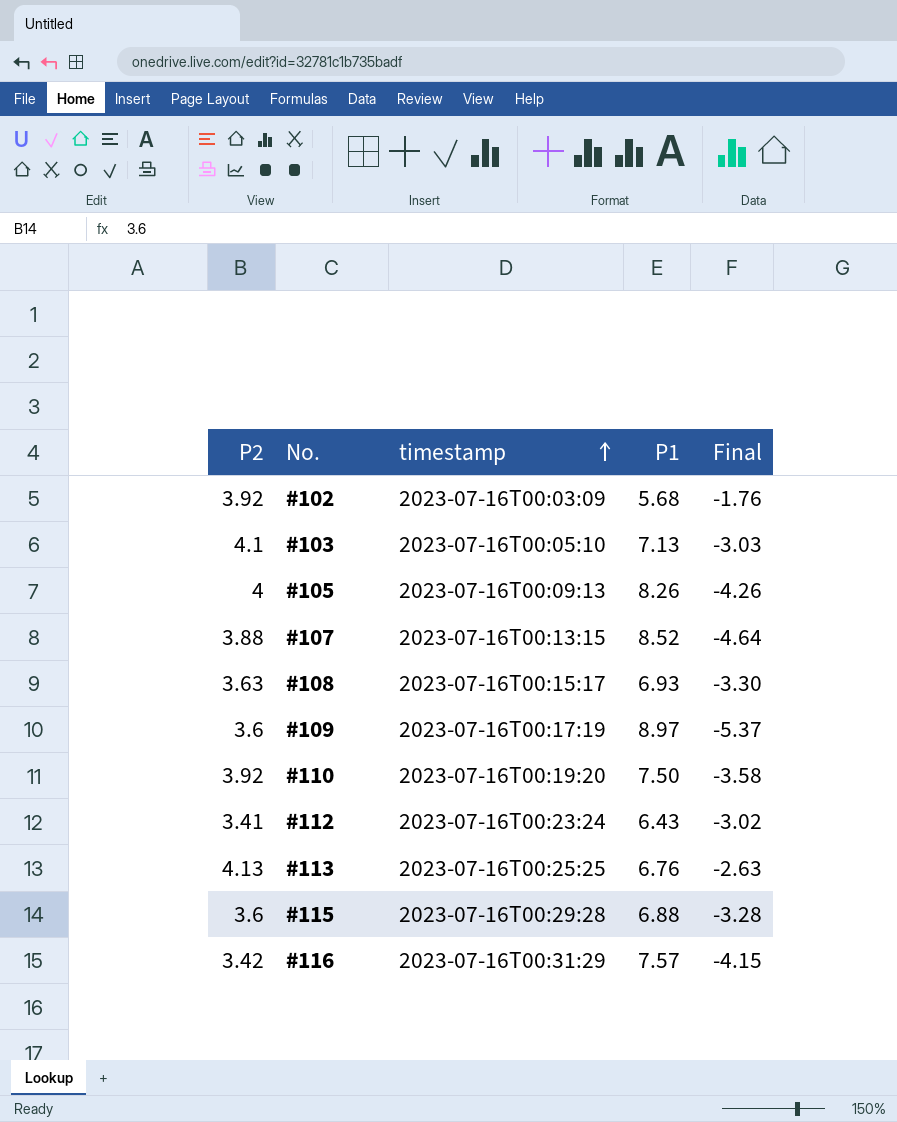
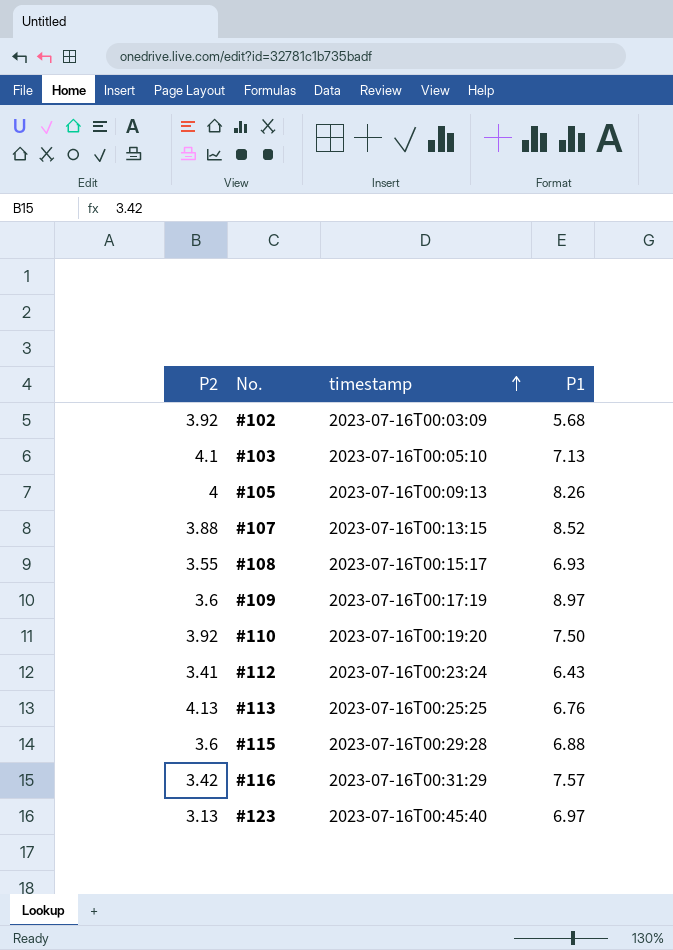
column Final | formula: [P2] - [P1] -> none
#108 | P2: 3.63 -> 3.55
row #123: none -> 3.13 | 2023-07-16T00:45:40 | 6.97

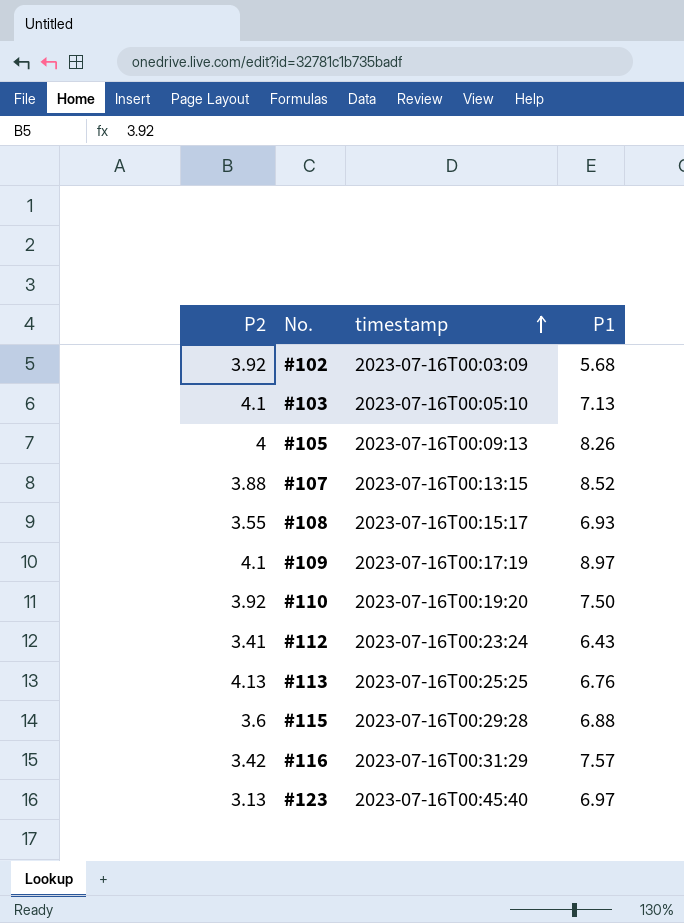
#109 | P2: 3.6 -> 4.1

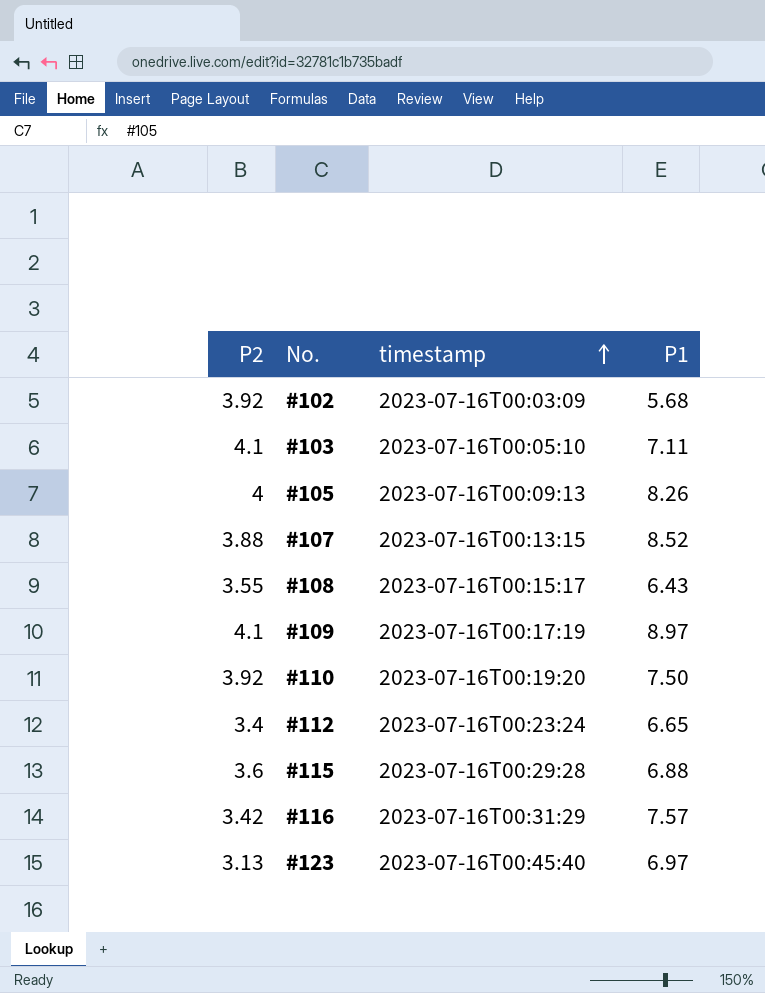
row #113: 4.13 | 2023-07-16T00:25:25 | 6.76 -> none
#103 | P1: 7.13 -> 7.11
#108 | P1: 6.93 -> 6.43
#112 | P2: 3.41 -> 3.4
#112 | P1: 6.43 -> 6.65

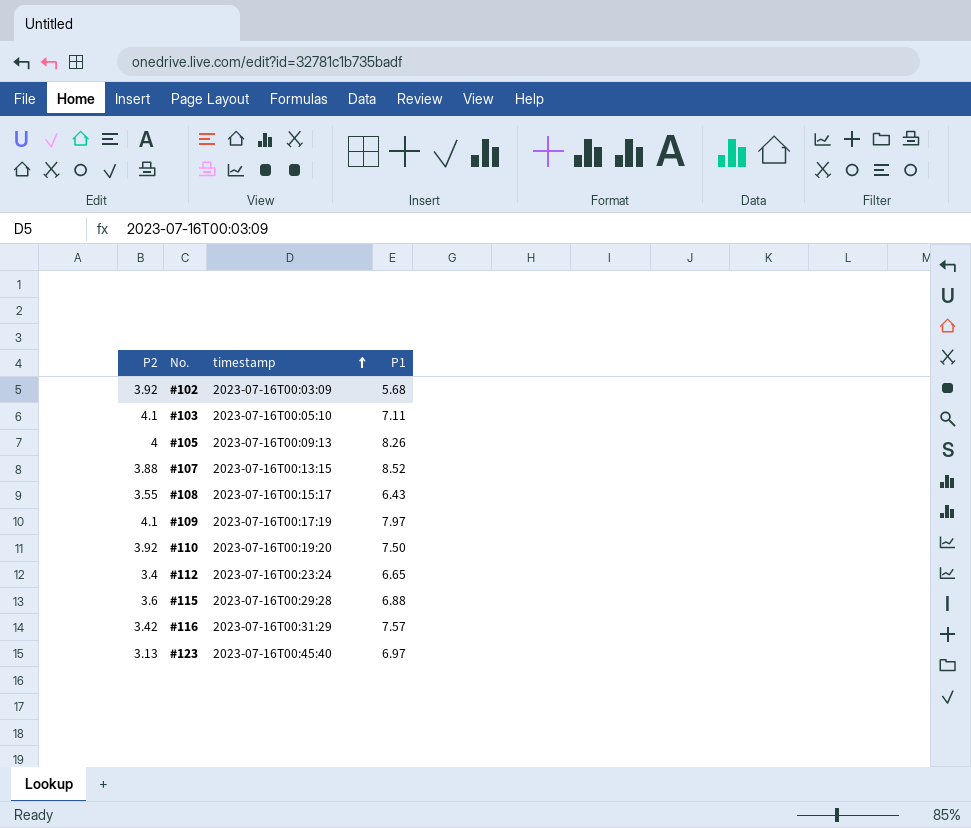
#109 | P1: 8.97 -> 7.97

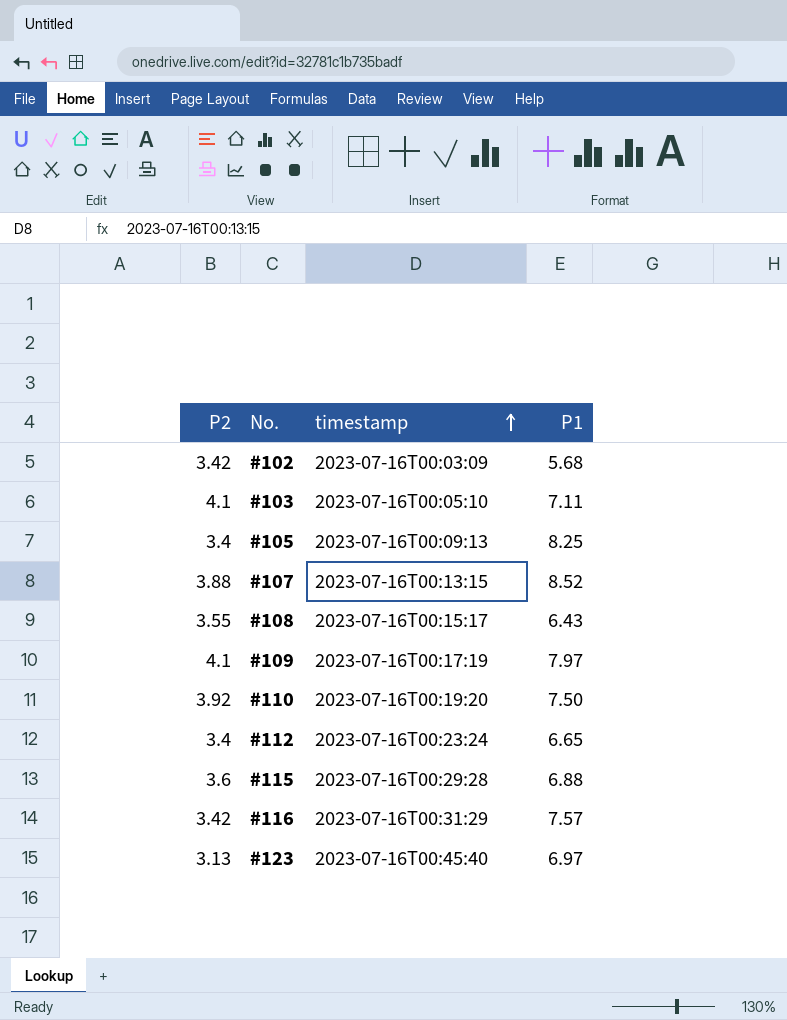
#102 | P2: 3.92 -> 3.42
#105 | P2: 4 -> 3.4
#105 | P1: 8.26 -> 8.25

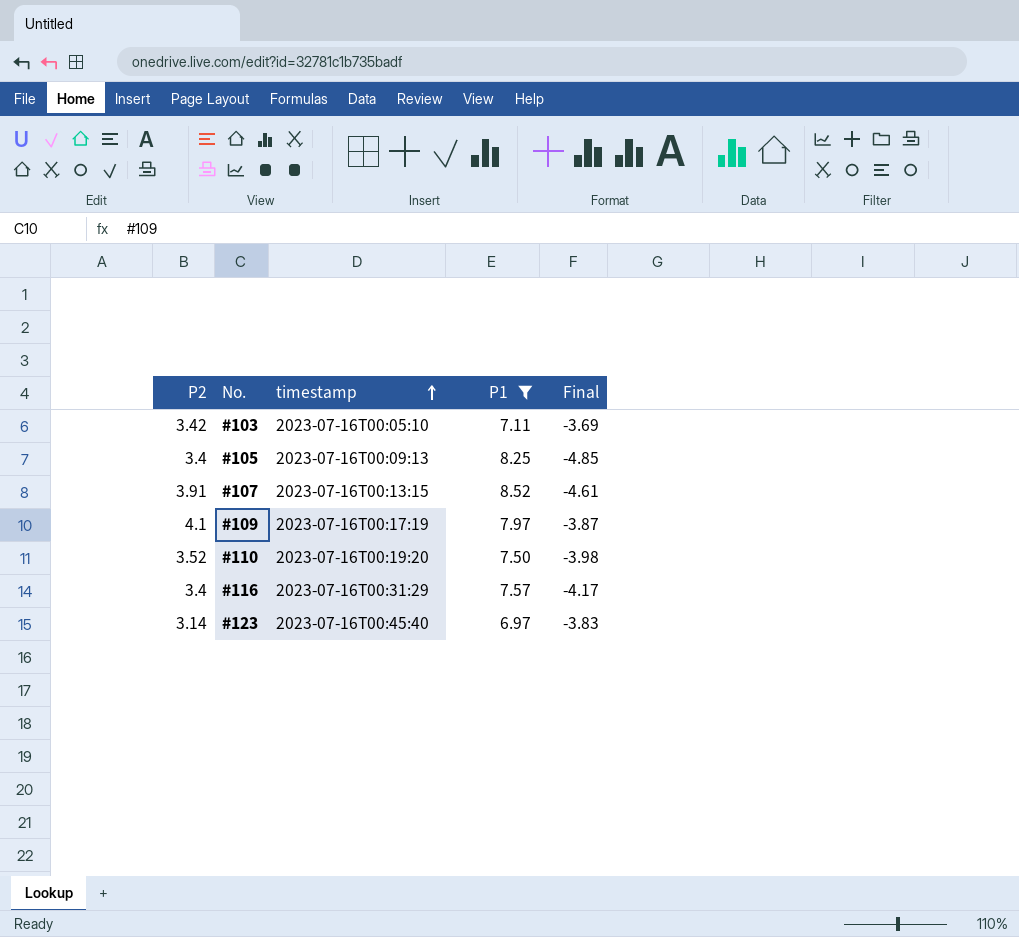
filter: none -> P1 >= 6.97
column Final | formula: none -> [P2] - [P1]
#103 | P2: 4.1 -> 3.42
#107 | P2: 3.88 -> 3.91
#110 | P2: 3.92 -> 3.52
#116 | P2: 3.42 -> 3.4
#123 | P2: 3.13 -> 3.14

